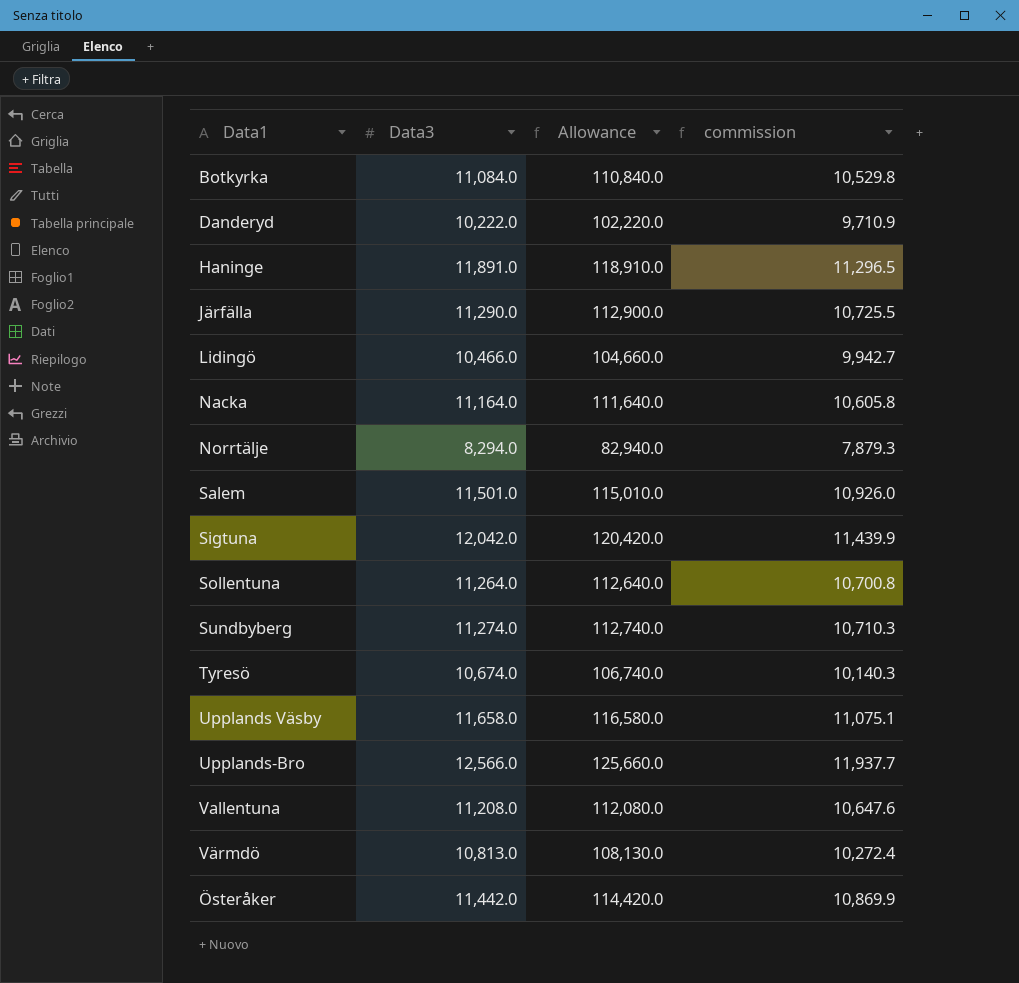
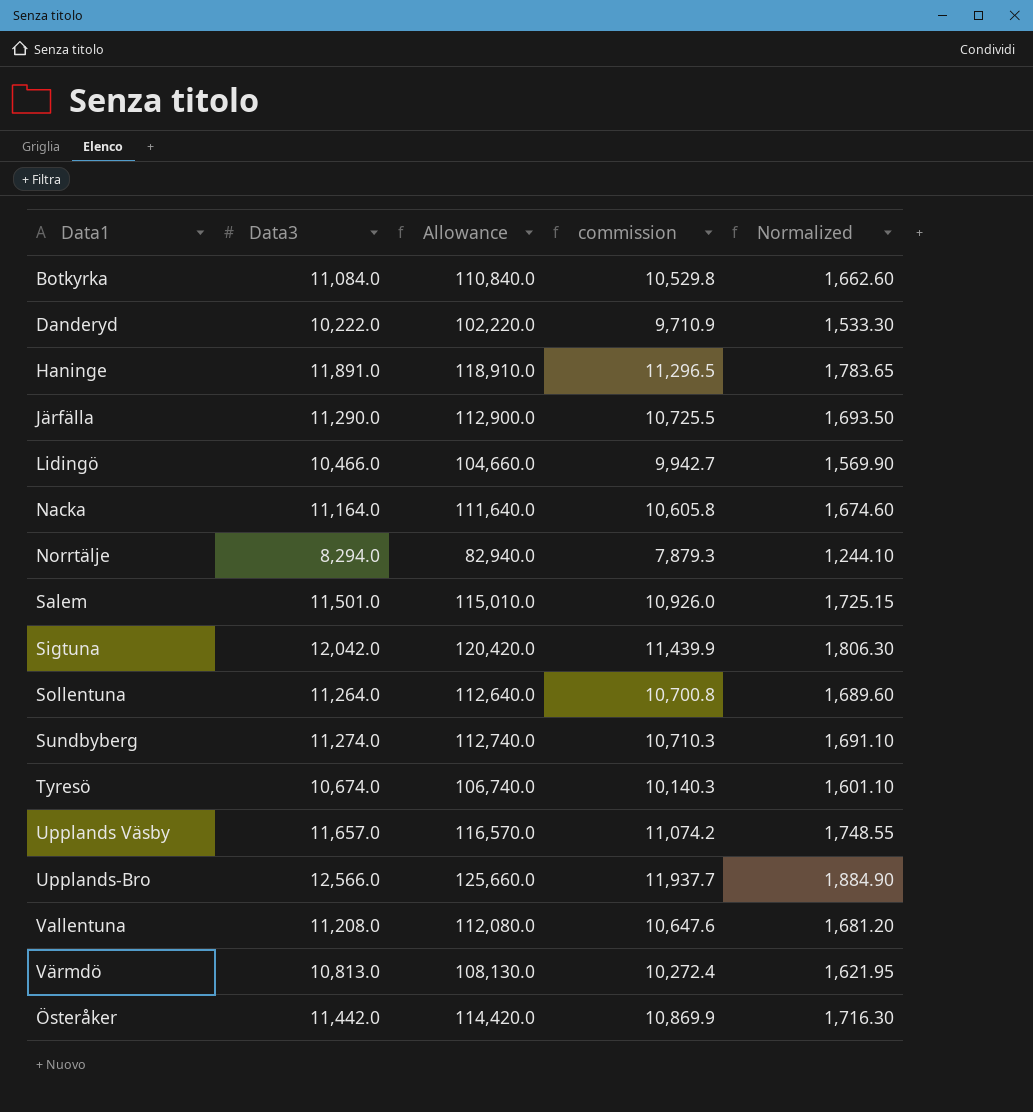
column Normalized | formula: none -> [Data3] * 0.15
Upplands Väsby | Data3: 11,658.0 -> 11,657.0
Upplands Väsby | Allowance: 116,580.0 -> 116,570.0
Upplands Väsby | commission: 11,075.1 -> 11,074.2

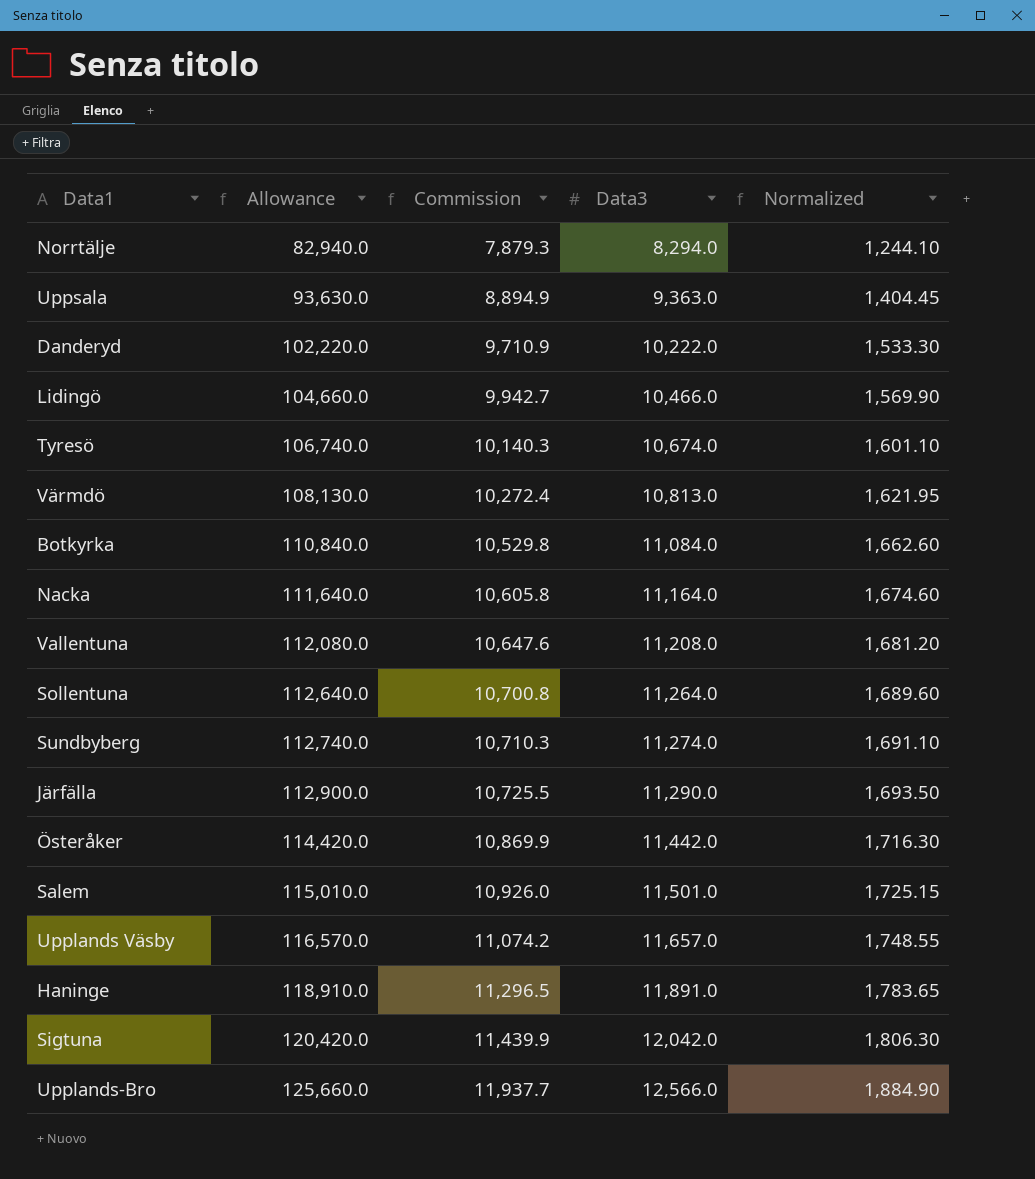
row order: none -> Allowance ascending
column name: commission -> Commission
column Data3 | position: 2 -> 4
row Uppsala: none -> 93,630.0 | 8,894.9 | 9,363.0 | 1,404.45

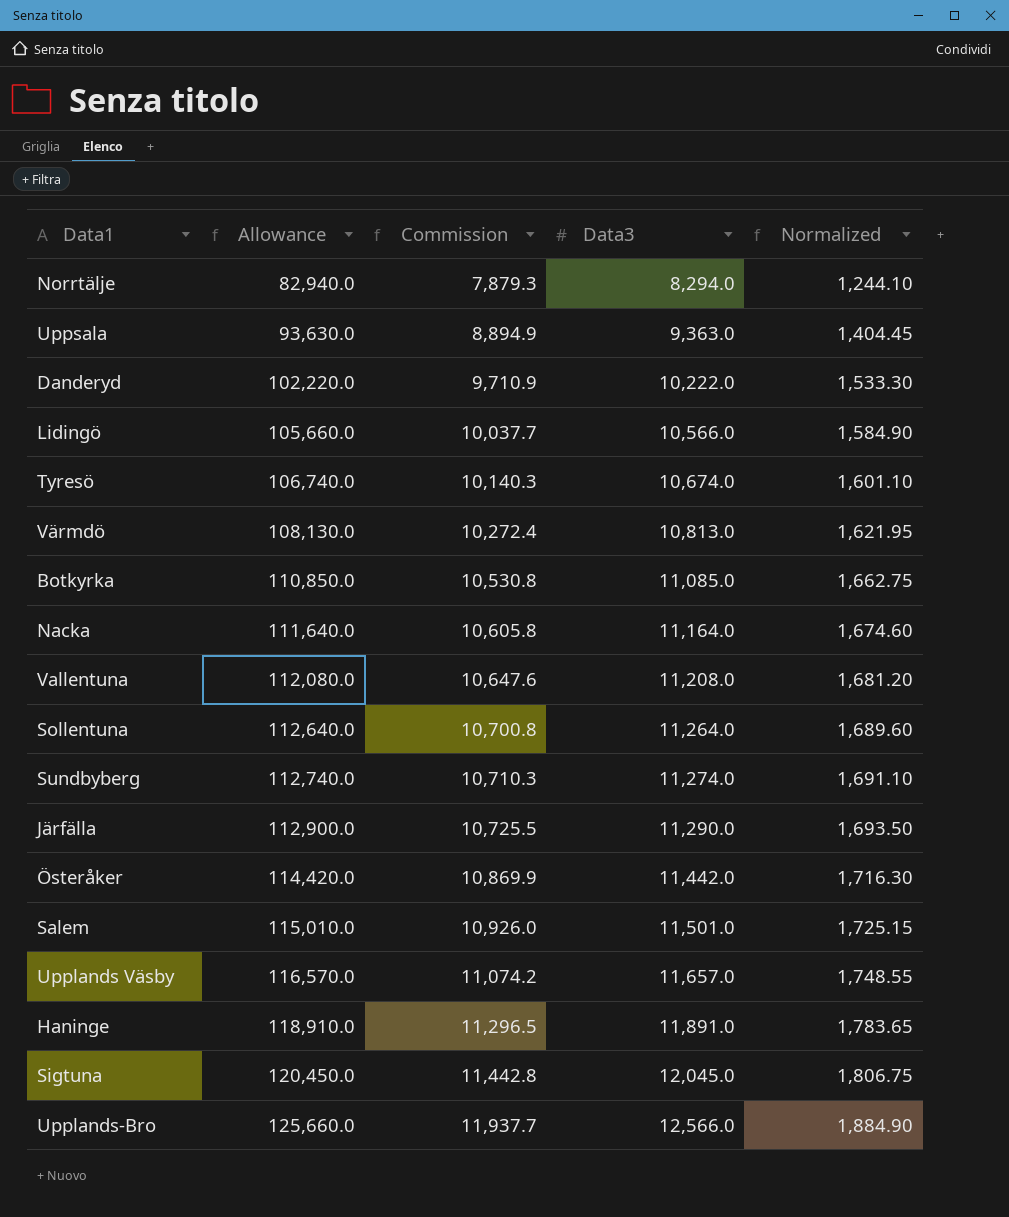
Lidingö | Allowance: 104,660.0 -> 105,660.0
Lidingö | Commission: 9,942.7 -> 10,037.7
Lidingö | Data3: 10,466.0 -> 10,566.0
Lidingö | Normalized: 1,569.90 -> 1,584.90
Botkyrka | Allowance: 110,840.0 -> 110,850.0
Botkyrka | Commission: 10,529.8 -> 10,530.8
Botkyrka | Data3: 11,084.0 -> 11,085.0
Botkyrka | Normalized: 1,662.60 -> 1,662.75
Sigtuna | Allowance: 120,420.0 -> 120,450.0
Sigtuna | Commission: 11,439.9 -> 11,442.8
Sigtuna | Data3: 12,042.0 -> 12,045.0
Sigtuna | Normalized: 1,806.30 -> 1,806.75

